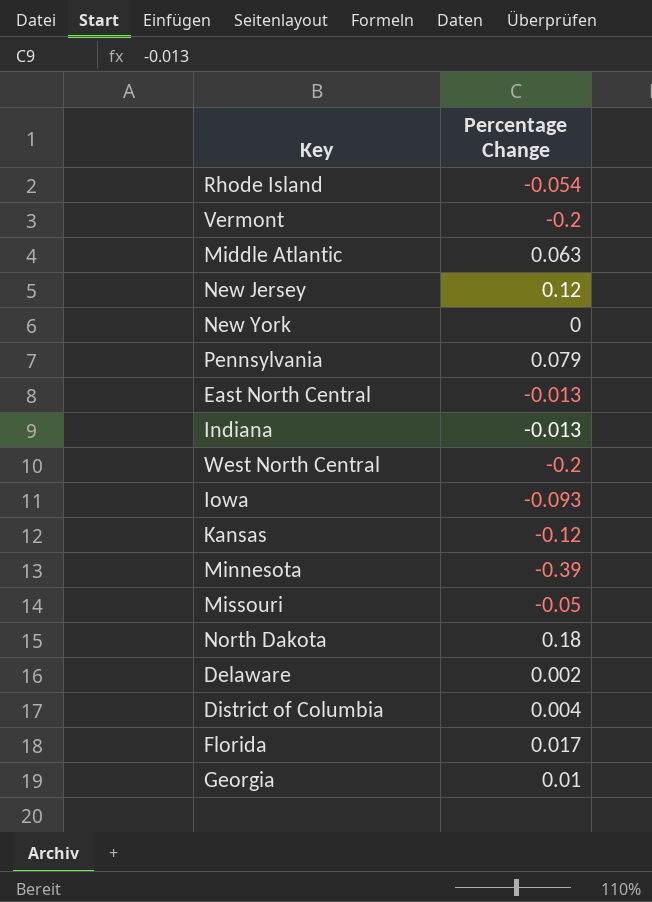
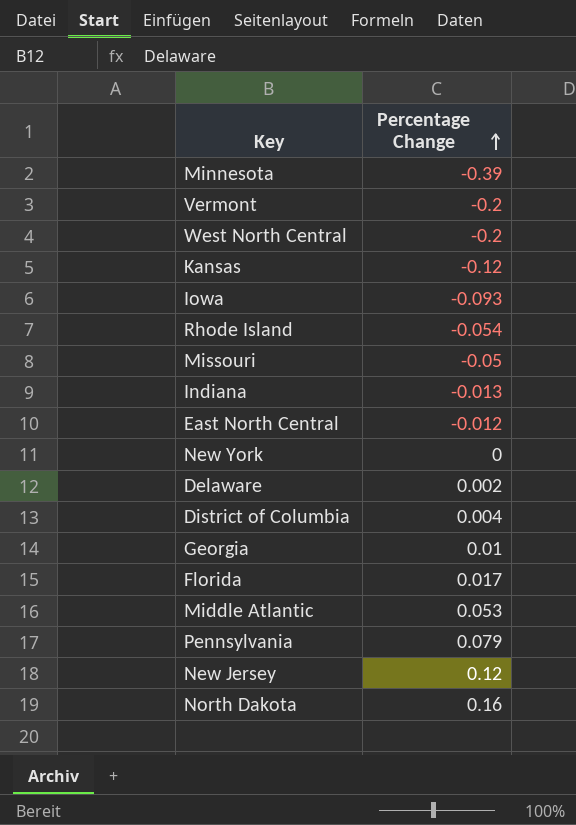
row order: none -> Percentage Change ascending
East North Central | Percentage Change: -0.013 -> -0.012
Middle Atlantic | Percentage Change: 0.063 -> 0.053
North Dakota | Percentage Change: 0.18 -> 0.16

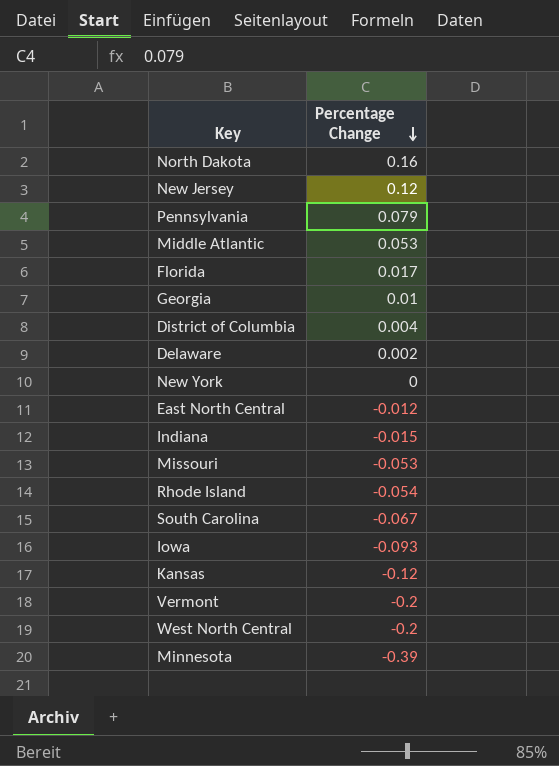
row order: Percentage Change ascending -> Percentage Change descending
Indiana | Percentage Change: -0.013 -> -0.015
Missouri | Percentage Change: -0.05 -> -0.053
row South Carolina: none -> -0.067

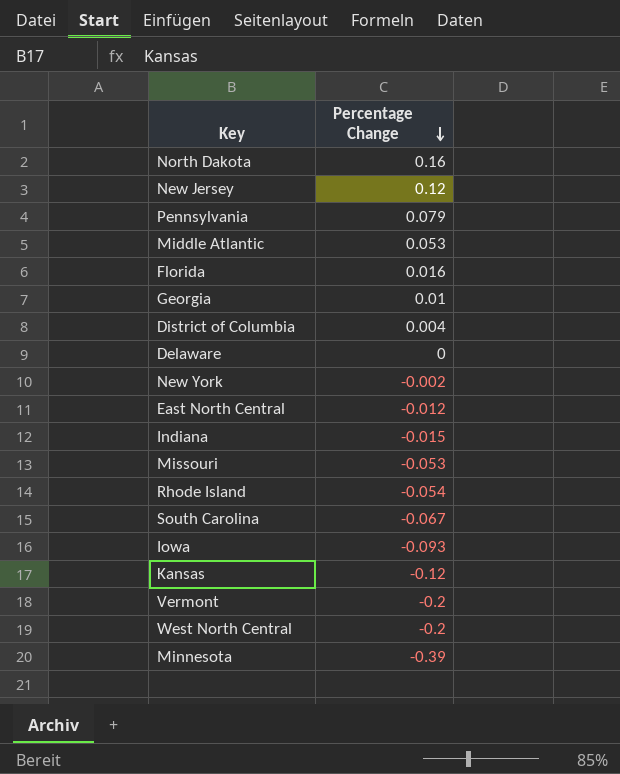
Florida | Percentage Change: 0.017 -> 0.016
Delaware | Percentage Change: 0.002 -> 0
New York | Percentage Change: 0 -> -0.002

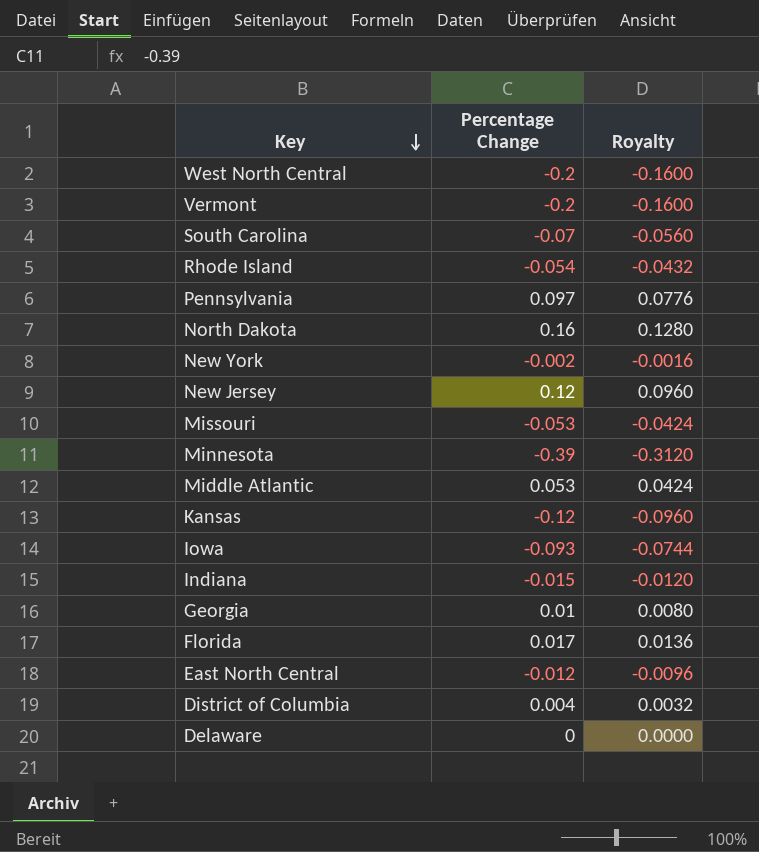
row order: Percentage Change descending -> Key descending
column Royalty | formula: none -> [Percentage Change] * 0.8
South Carolina | Percentage Change: -0.067 -> -0.07
Pennsylvania | Percentage Change: 0.079 -> 0.097
Florida | Percentage Change: 0.016 -> 0.017

